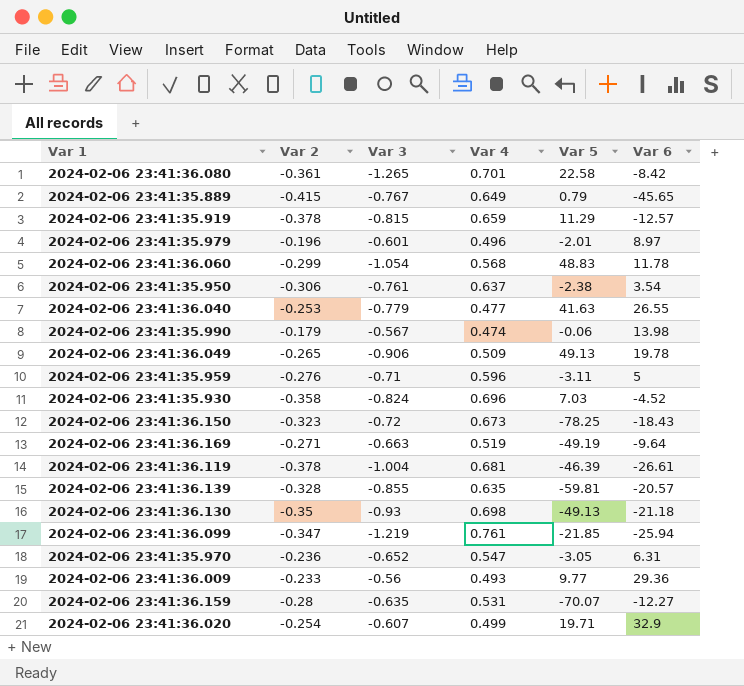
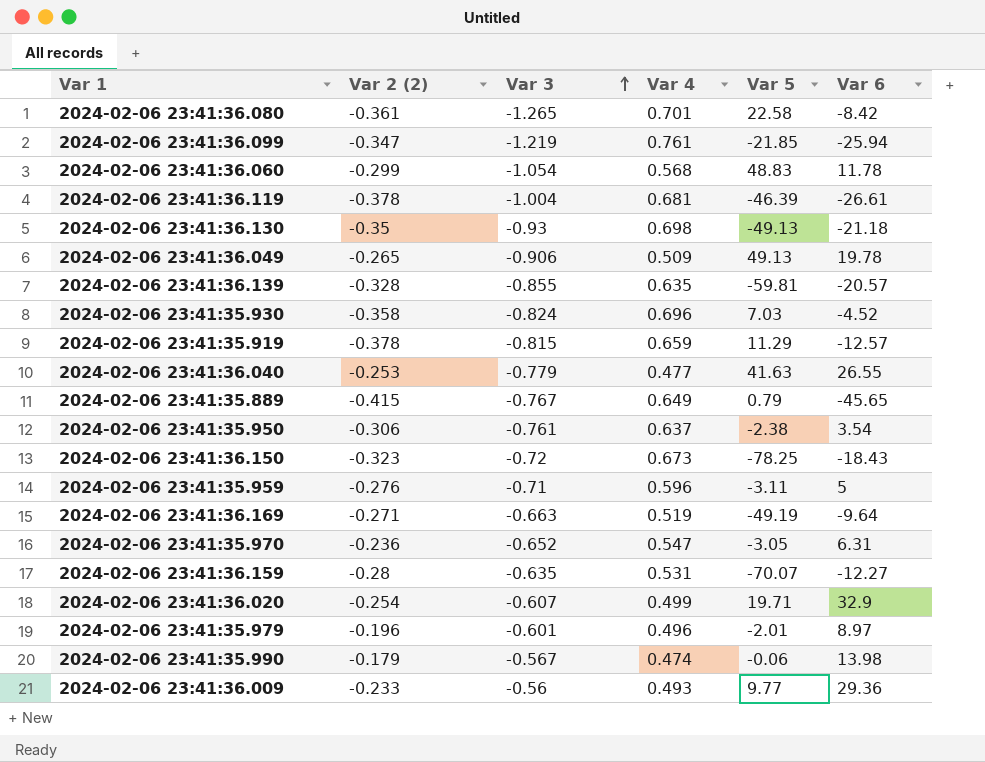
row order: none -> Var 3 ascending
column name: Var 2 -> Var 2 (2)

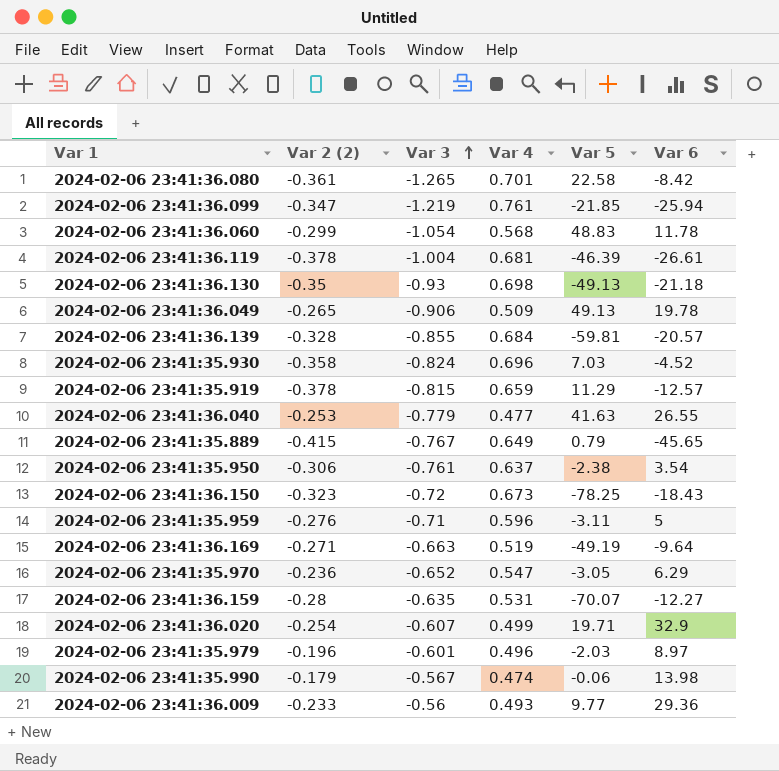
2024-02-06 23:41:36.139 | Var 4: 0.635 -> 0.684
2024-02-06 23:41:35.970 | Var 6: 6.31 -> 6.29
2024-02-06 23:41:35.979 | Var 5: -2.01 -> -2.03

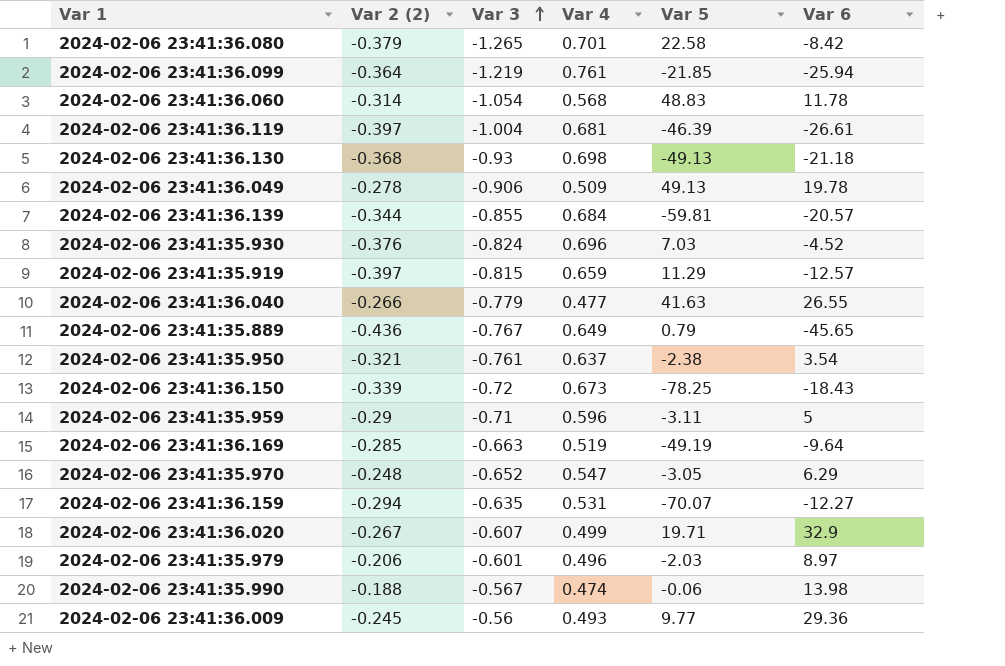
2024-02-06 23:41:36.080 | Var 2 (2): -0.361 -> -0.379
2024-02-06 23:41:36.099 | Var 2 (2): -0.347 -> -0.364
2024-02-06 23:41:36.060 | Var 2 (2): -0.299 -> -0.314
2024-02-06 23:41:36.119 | Var 2 (2): -0.378 -> -0.397
2024-02-06 23:41:36.130 | Var 2 (2): -0.35 -> -0.368
2024-02-06 23:41:36.049 | Var 2 (2): -0.265 -> -0.278
2024-02-06 23:41:36.139 | Var 2 (2): -0.328 -> -0.344
2024-02-06 23:41:35.930 | Var 2 (2): -0.358 -> -0.376
2024-02-06 23:41:35.919 | Var 2 (2): -0.378 -> -0.397
2024-02-06 23:41:36.040 | Var 2 (2): -0.253 -> -0.266
2024-02-06 23:41:35.889 | Var 2 (2): -0.415 -> -0.436
2024-02-06 23:41:35.950 | Var 2 (2): -0.306 -> -0.321
2024-02-06 23:41:36.150 | Var 2 (2): -0.323 -> -0.339
2024-02-06 23:41:35.959 | Var 2 (2): -0.276 -> -0.29
2024-02-06 23:41:36.169 | Var 2 (2): -0.271 -> -0.285
2024-02-06 23:41:35.970 | Var 2 (2): -0.236 -> -0.248
2024-02-06 23:41:36.159 | Var 2 (2): -0.28 -> -0.294
2024-02-06 23:41:36.020 | Var 2 (2): -0.254 -> -0.267
2024-02-06 23:41:35.979 | Var 2 (2): -0.196 -> -0.206
2024-02-06 23:41:35.990 | Var 2 (2): -0.179 -> -0.188
2024-02-06 23:41:36.009 | Var 2 (2): -0.233 -> -0.245

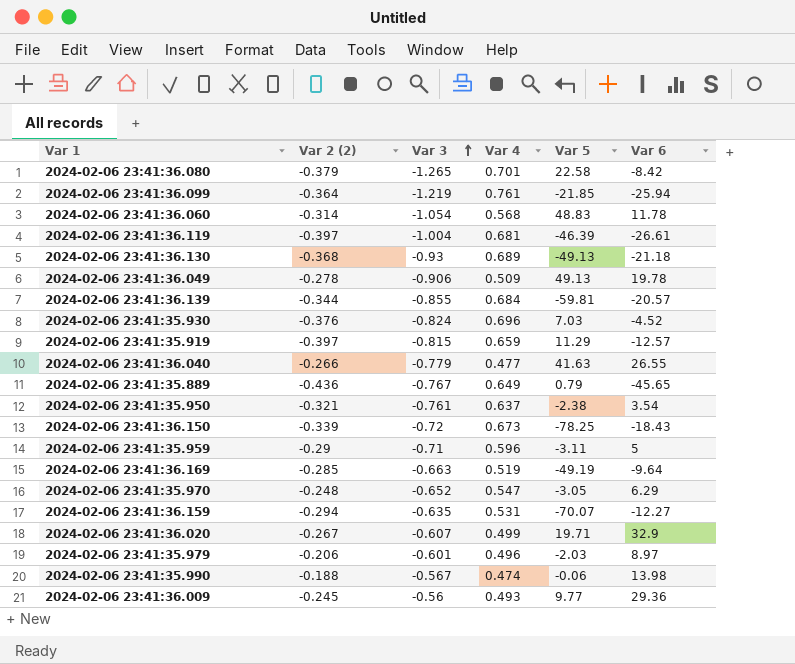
2024-02-06 23:41:36.130 | Var 4: 0.698 -> 0.689

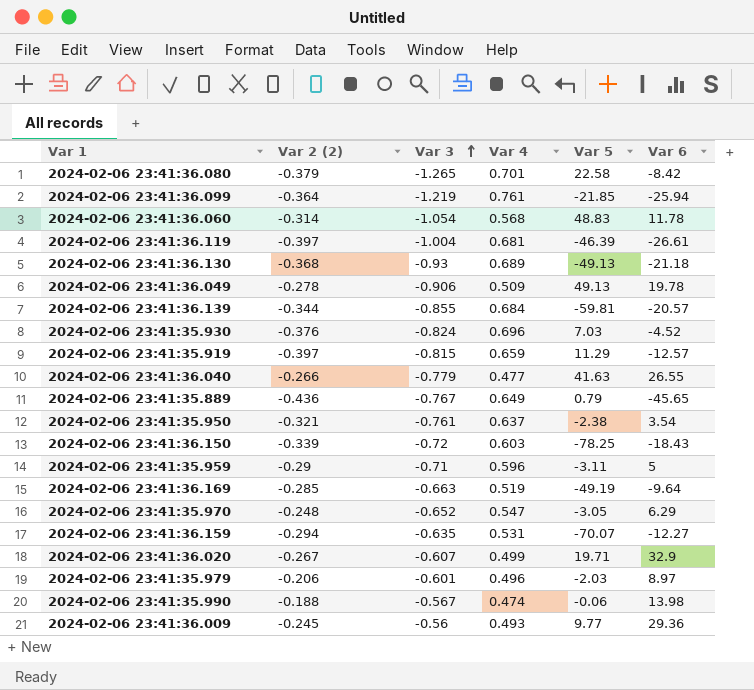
2024-02-06 23:41:36.150 | Var 4: 0.673 -> 0.603

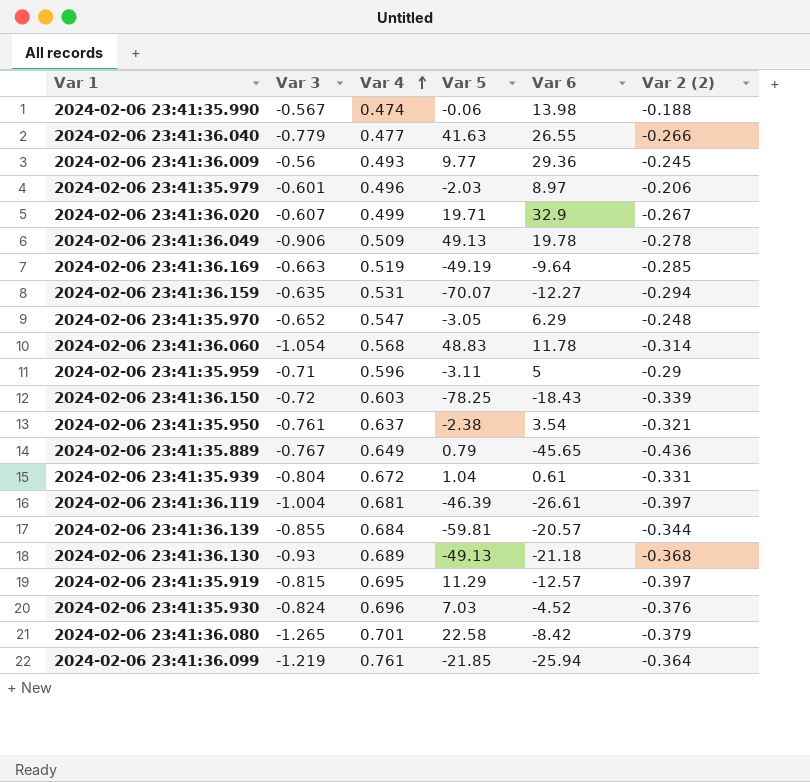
row order: Var 3 ascending -> Var 4 ascending
column Var 2 (2) | position: 2 -> 6
row 2024-02-06 23:41:35.939: none -> -0.804 | 0.672 | 1.04 | 0.61 | -0.331
2024-02-06 23:41:35.919 | Var 4: 0.659 -> 0.695

